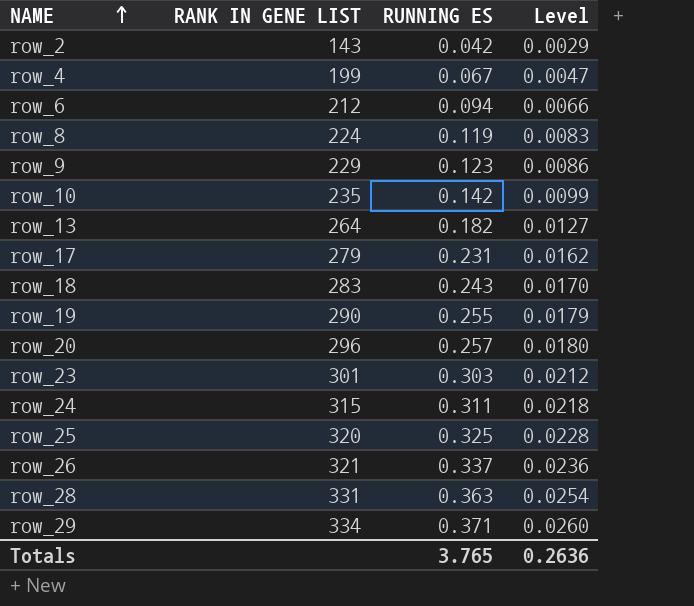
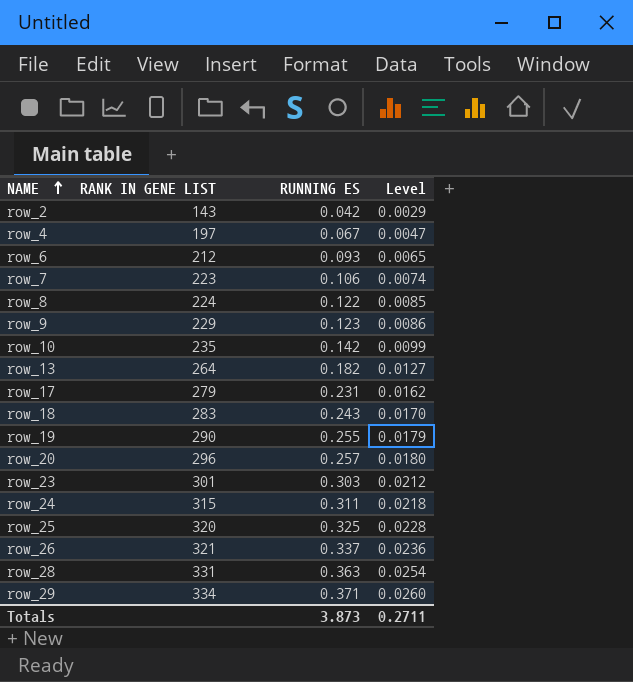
row_4 | RANK IN GENE LIST: 199 -> 197
row_6 | RUNNING ES: 0.094 -> 0.093
row_6 | Level: 0.0066 -> 0.0065
row row_7: none -> 223 | 0.106 | 0.0074
row_8 | RUNNING ES: 0.119 -> 0.122
row_8 | Level: 0.0083 -> 0.0085
Totals | RUNNING ES: 3.765 -> 3.873
Totals | Level: 0.2636 -> 0.2711

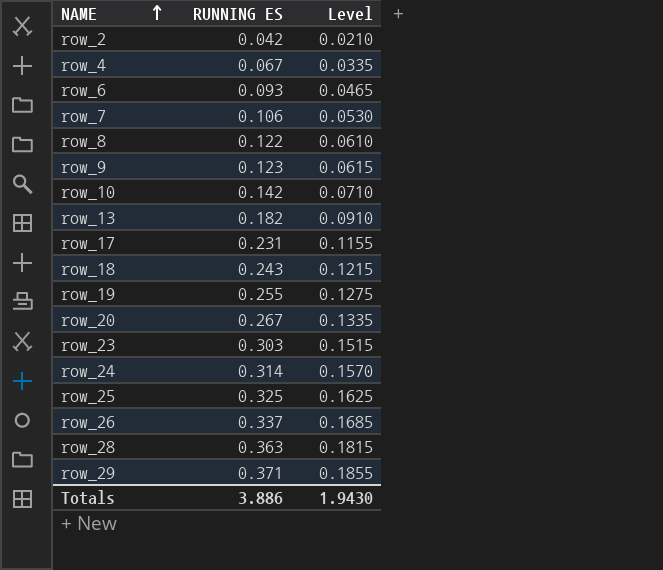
column RANK IN GENE LIST | position: 2 -> none
column Level | formula: [RUNNING ES] * 0.07 -> [RUNNING ES] * 0.5
row_20 | RUNNING ES: 0.257 -> 0.267
row_24 | RUNNING ES: 0.311 -> 0.314
Totals | RUNNING ES: 3.873 -> 3.886
Totals | Level: 0.2711 -> 1.9430

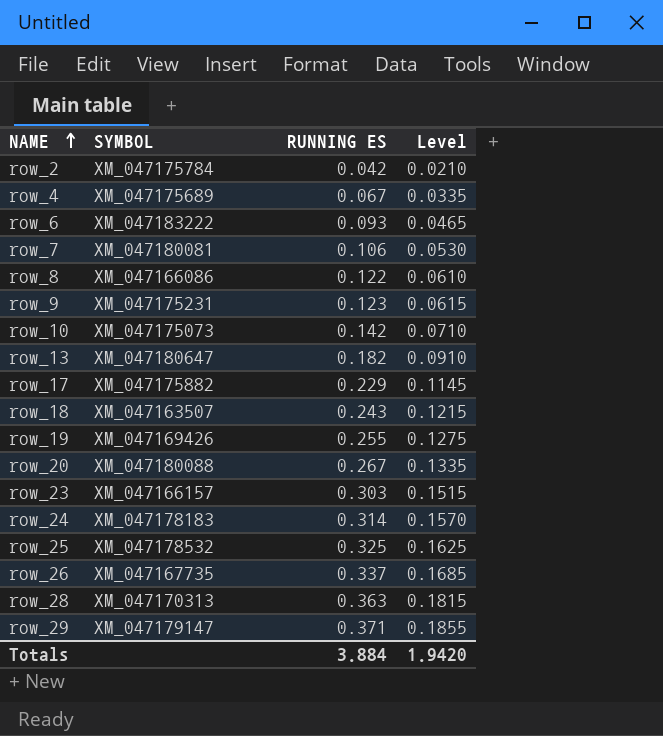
column SYMBOL | position: none -> 2
row_17 | RUNNING ES: 0.231 -> 0.229
row_17 | Level: 0.1155 -> 0.1145
Totals | RUNNING ES: 3.886 -> 3.884
Totals | Level: 1.9430 -> 1.9420

